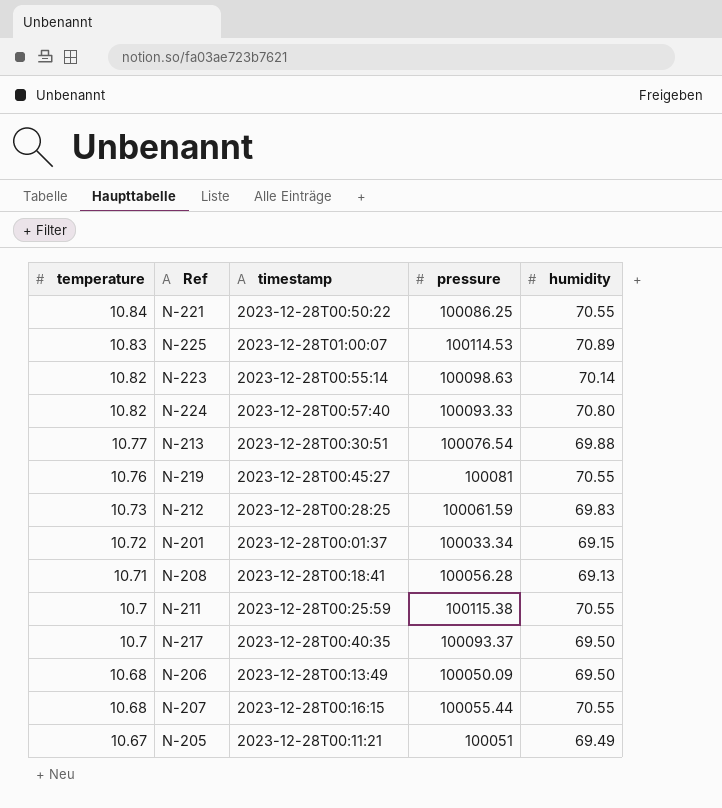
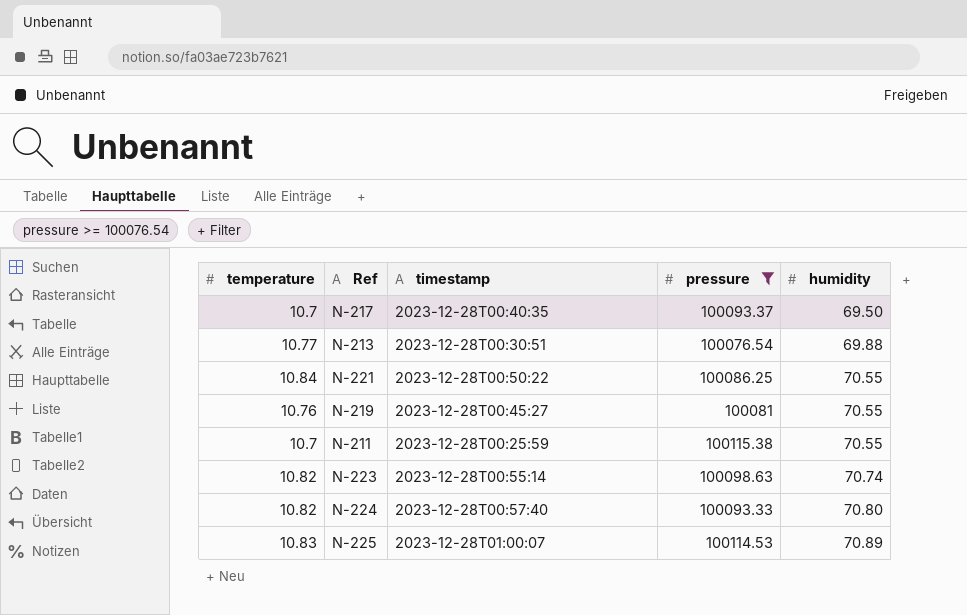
filter: none -> pressure >= 100076.54
row order: temperature descending -> humidity ascending
N-223 | humidity: 70.14 -> 70.74

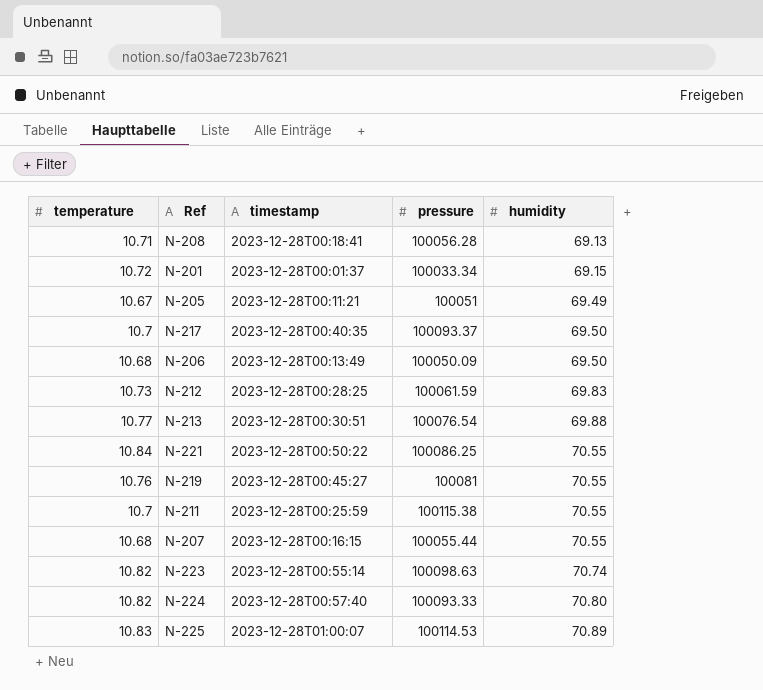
filter: pressure >= 100076.54 -> none

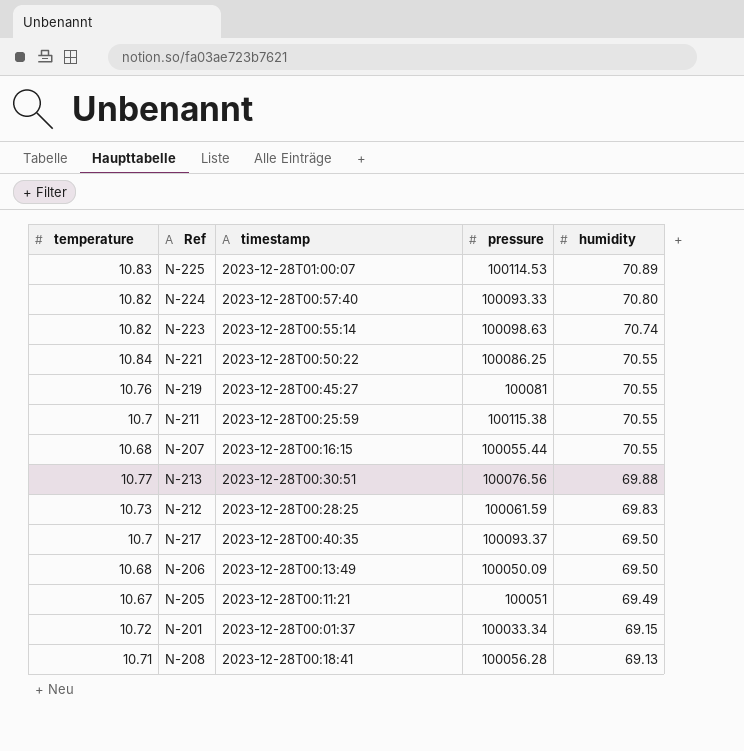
row order: humidity ascending -> humidity descending
N-213 | pressure: 100076.54 -> 100076.56

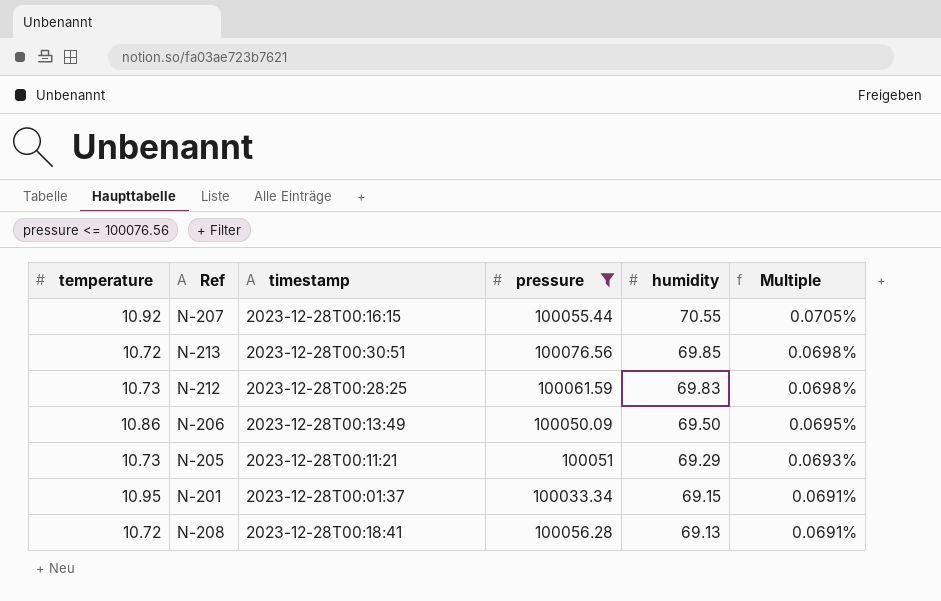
filter: none -> pressure <= 100076.56
column Multiple | formula: none -> [humidity] / [pressure]
N-207 | temperature: 10.68 -> 10.92
N-213 | temperature: 10.77 -> 10.72
N-213 | humidity: 69.88 -> 69.85
N-206 | temperature: 10.68 -> 10.86
N-205 | temperature: 10.67 -> 10.73
N-205 | humidity: 69.49 -> 69.29
N-201 | temperature: 10.72 -> 10.95
N-208 | temperature: 10.71 -> 10.72

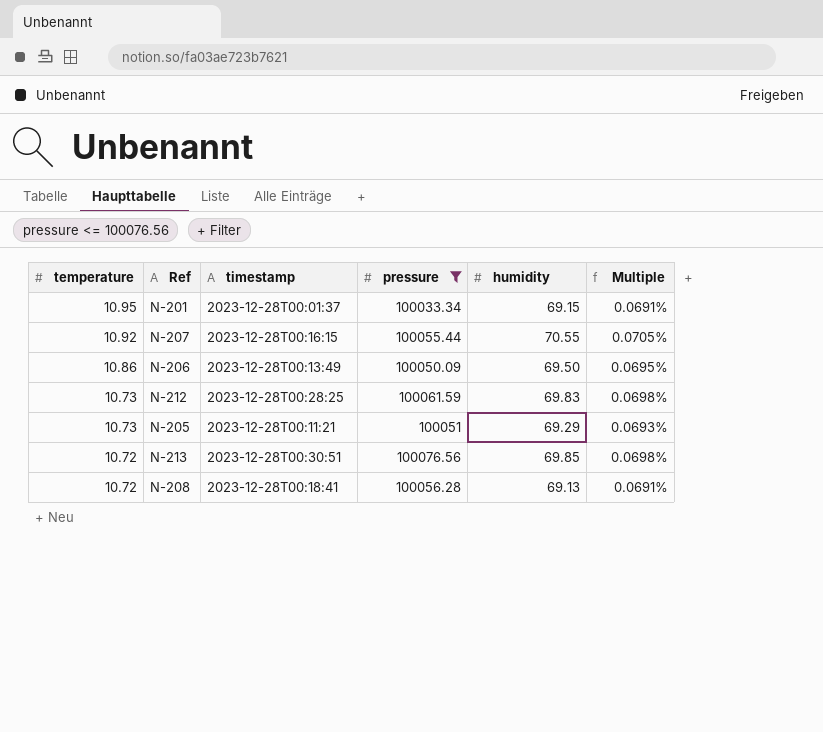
row order: humidity descending -> temperature descending

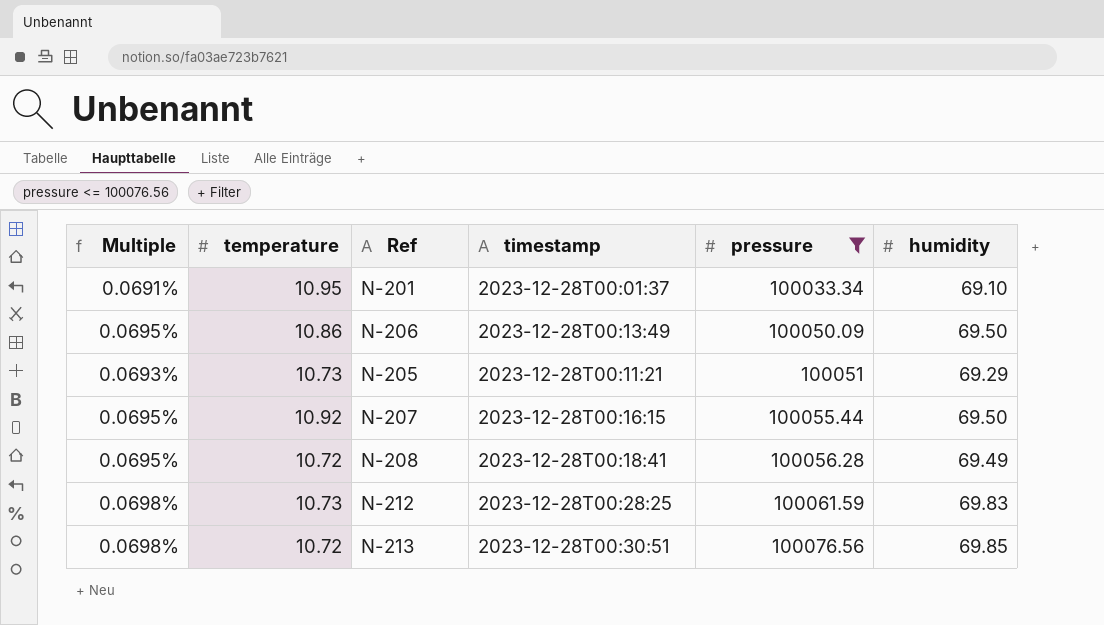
row order: temperature descending -> pressure ascending
column Multiple | position: 6 -> 1
N-201 | humidity: 69.15 -> 69.10
N-207 | Multiple: 0.0705% -> 0.0695%
N-207 | humidity: 70.55 -> 69.50
N-208 | Multiple: 0.0691% -> 0.0695%
N-208 | humidity: 69.13 -> 69.49

